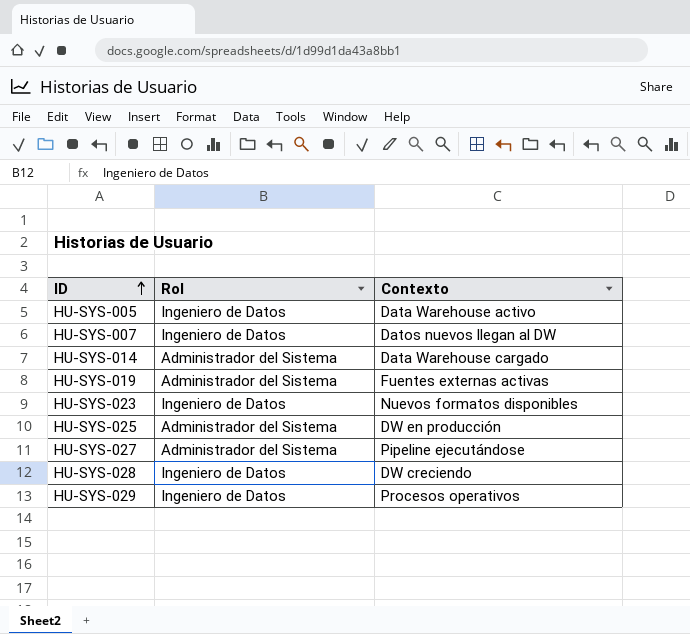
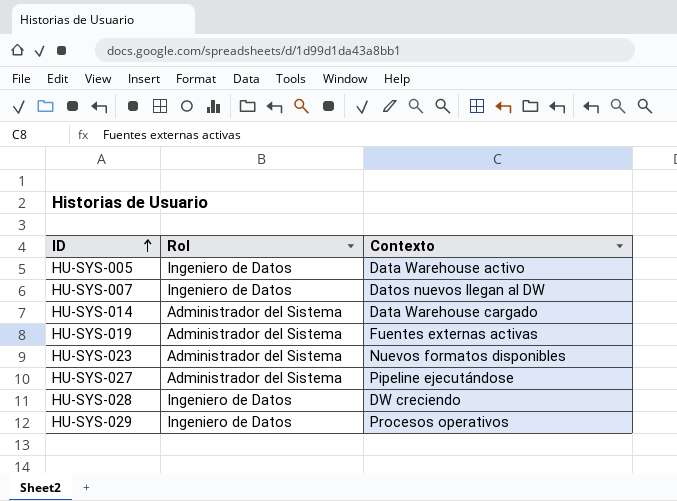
row HU-SYS-025: Administrador del Sistema | DW en producción -> none
HU-SYS-023 | Rol: Ingeniero de Datos -> Administrador del Sistema

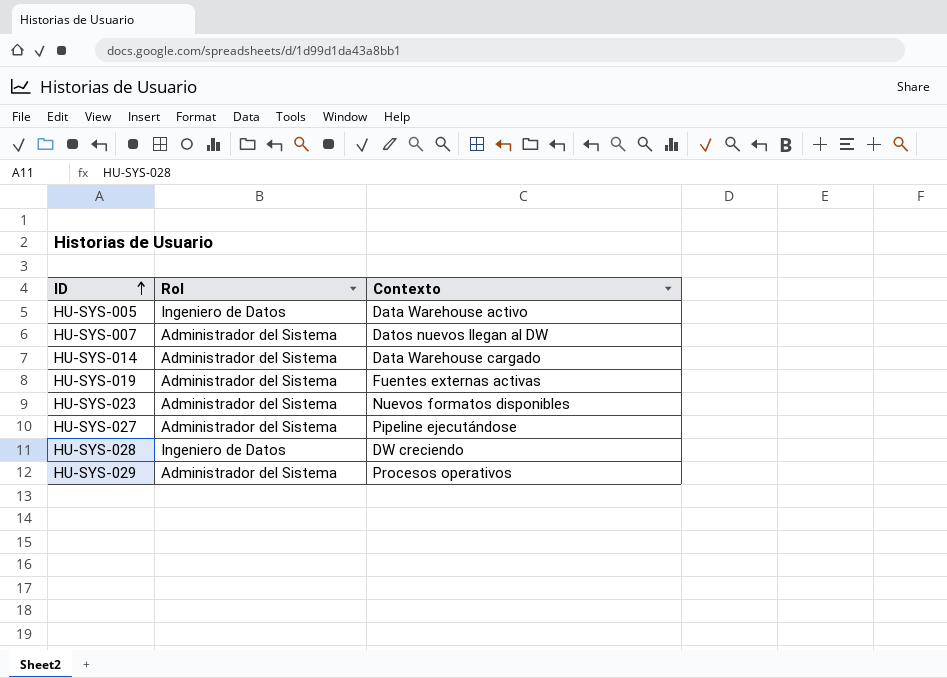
HU-SYS-007 | Rol: Ingeniero de Datos -> Administrador del Sistema
HU-SYS-029 | Rol: Ingeniero de Datos -> Administrador del Sistema

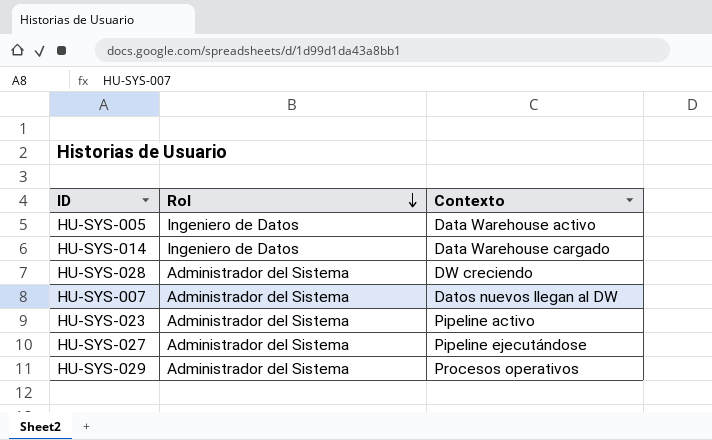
row order: ID ascending -> Rol descending
row HU-SYS-019: Administrador del Sistema | Fuentes externas activas -> none
HU-SYS-014 | Rol: Administrador del Sistema -> Ingeniero de Datos
HU-SYS-028 | Rol: Ingeniero de Datos -> Administrador del Sistema
HU-SYS-023 | Contexto: Nuevos formatos disponibles -> Pipeline activo

